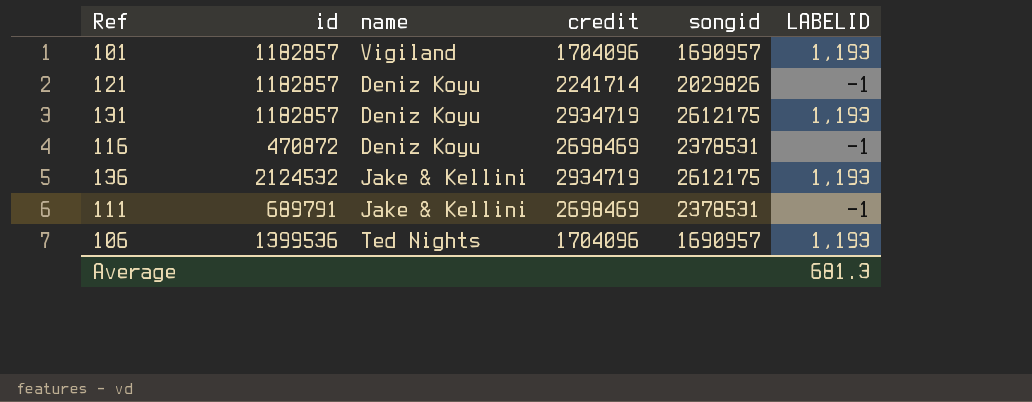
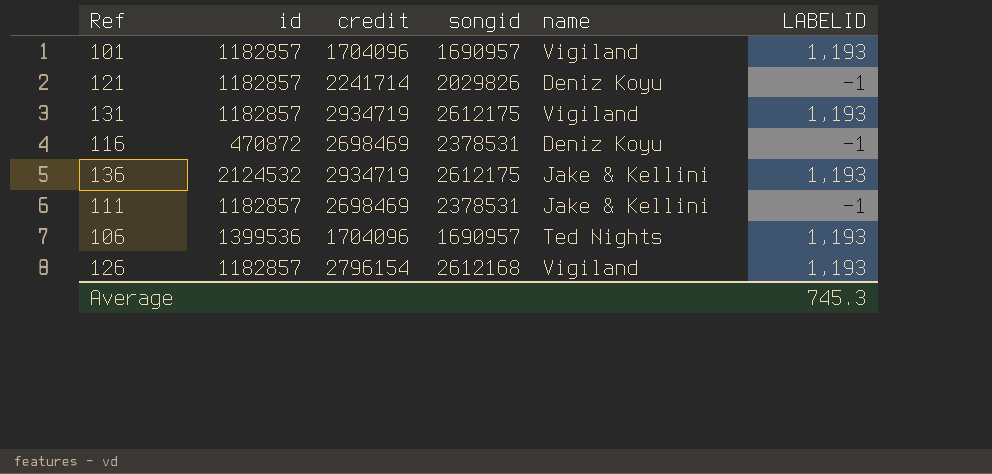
column name | position: 3 -> 5
131 | name: Deniz Koyu -> Vigiland
111 | id: 689791 -> 1182857
row 126: none -> 1182857 | 2796154 | 2612168 | Vigiland | 1,193
Average | LABELID: 681.3 -> 745.3

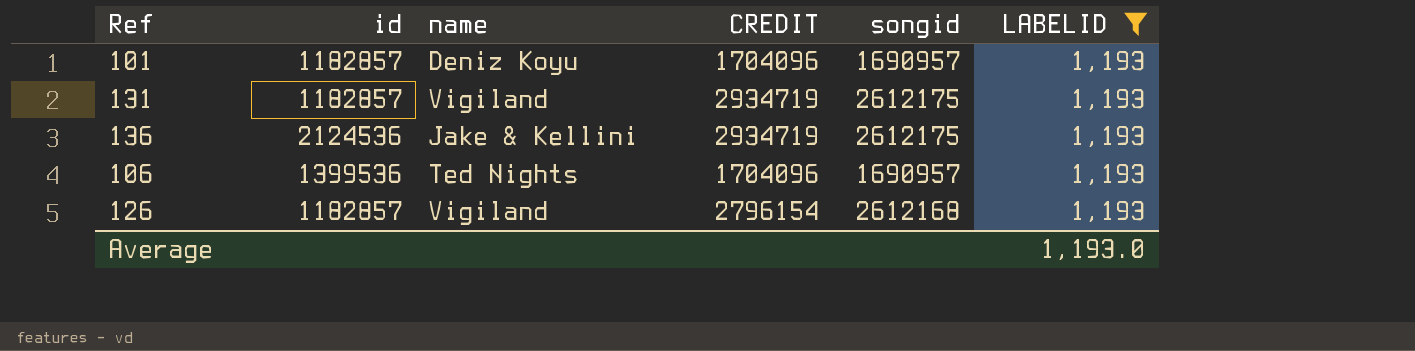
filter: none -> LABELID = 1,193
column name | position: 5 -> 3
column name: credit -> CREDIT
101 | name: Vigiland -> Deniz Koyu
136 | id: 2124532 -> 2124536
Average | LABELID: 745.3 -> 1,193.0

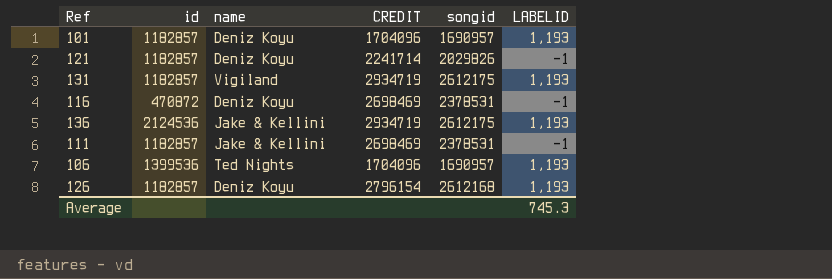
filter: LABELID = 1,193 -> none
126 | name: Vigiland -> Deniz Koyu
Average | LABELID: 1,193.0 -> 745.3

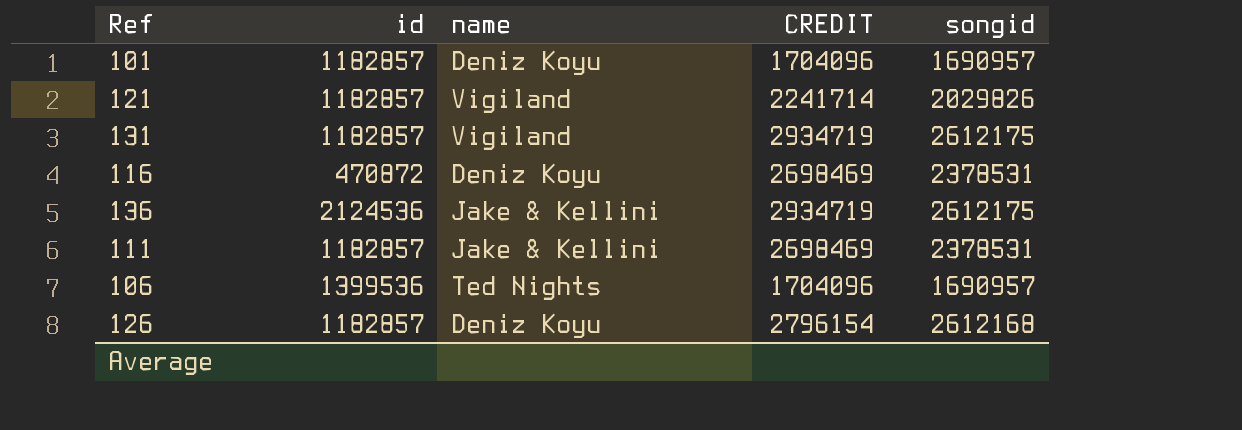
column LABELID | position: 6 -> none
121 | name: Deniz Koyu -> Vigiland

